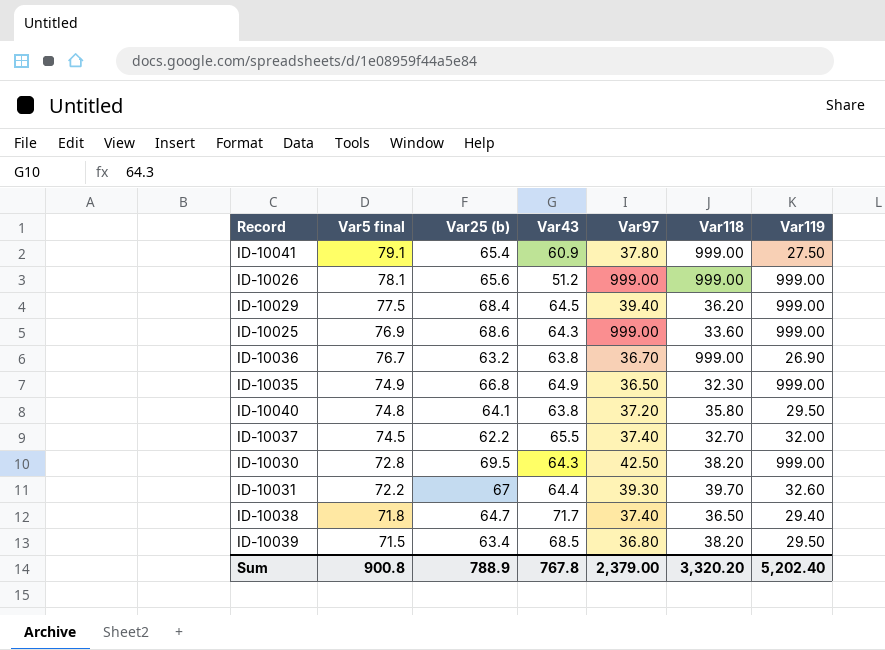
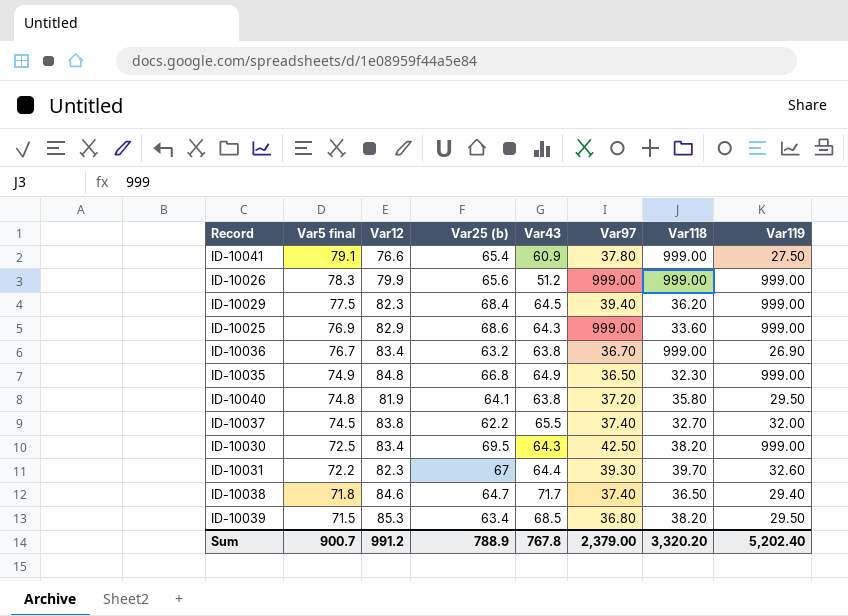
column Var12 | position: none -> 3
ID-10026 | Var5 final: 78.1 -> 78.3
ID-10030 | Var5 final: 72.8 -> 72.5
Sum | Var5 final: 900.8 -> 900.7

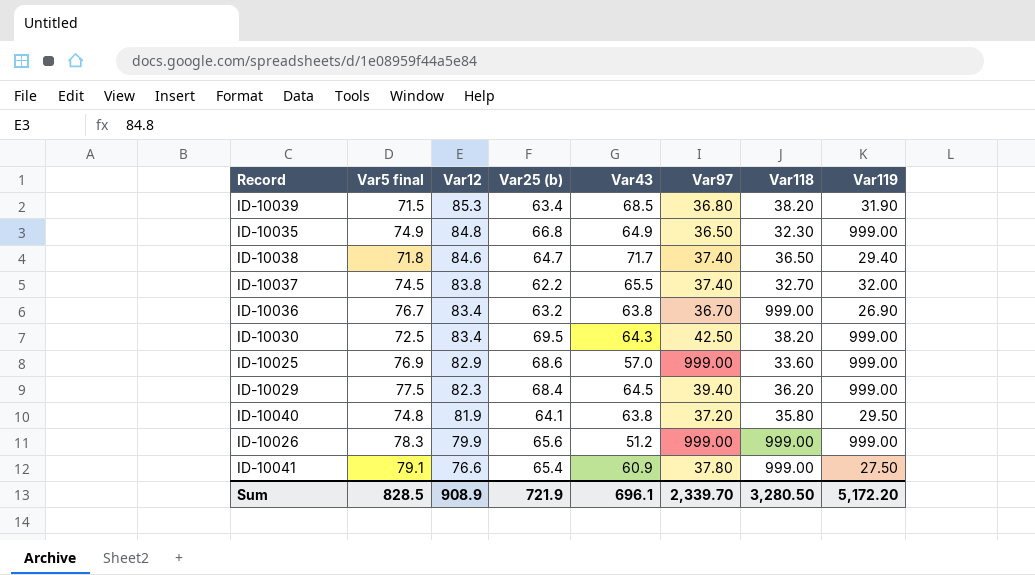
row order: Var5 final descending -> Var12 descending
row ID-10031: 72.2 | 82.3 | 67 | 64.4 | 39.30 | 39.70 | 32.60 -> none
ID-10039 | Var119: 29.50 -> 31.90
ID-10025 | Var43: 64.3 -> 57.0
Sum | Var5 final: 900.7 -> 828.5
Sum | Var12: 991.2 -> 908.9
Sum | Var25 (b): 788.9 -> 721.9
Sum | Var43: 767.8 -> 696.1
Sum | Var97: 2,379.00 -> 2,339.70
Sum | Var118: 3,320.20 -> 3,280.50
Sum | Var119: 5,202.40 -> 5,172.20

